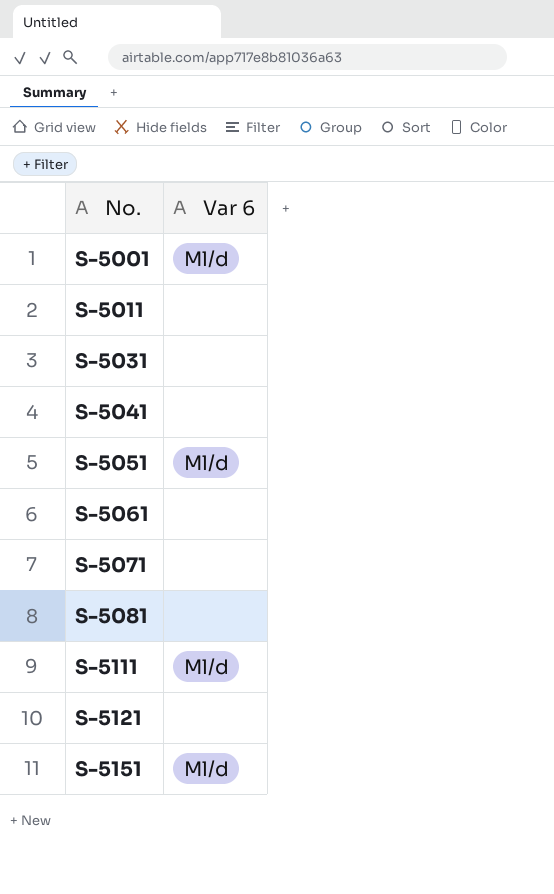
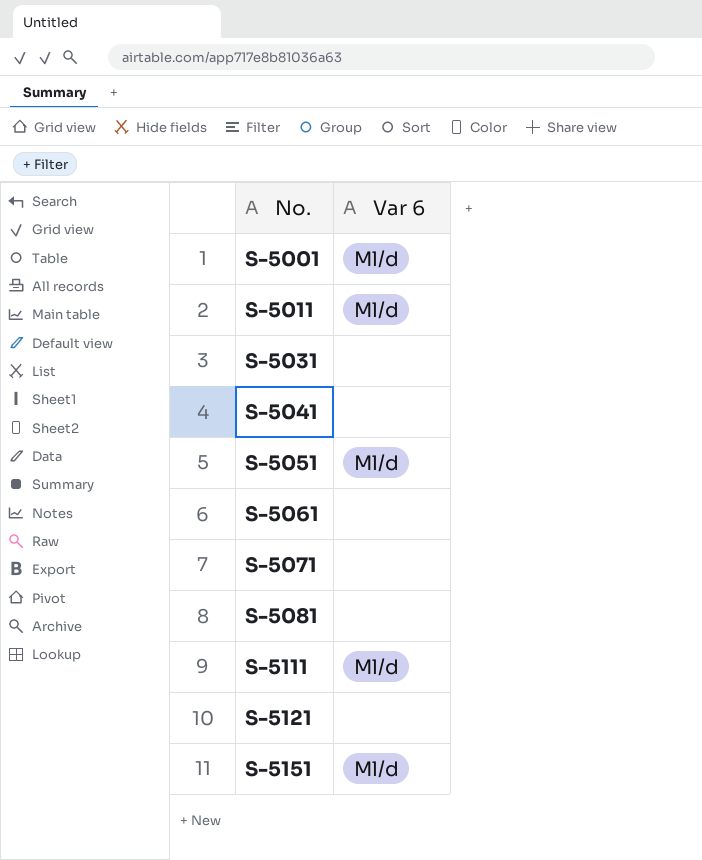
S-5011 | Var 6: none -> Ml/d

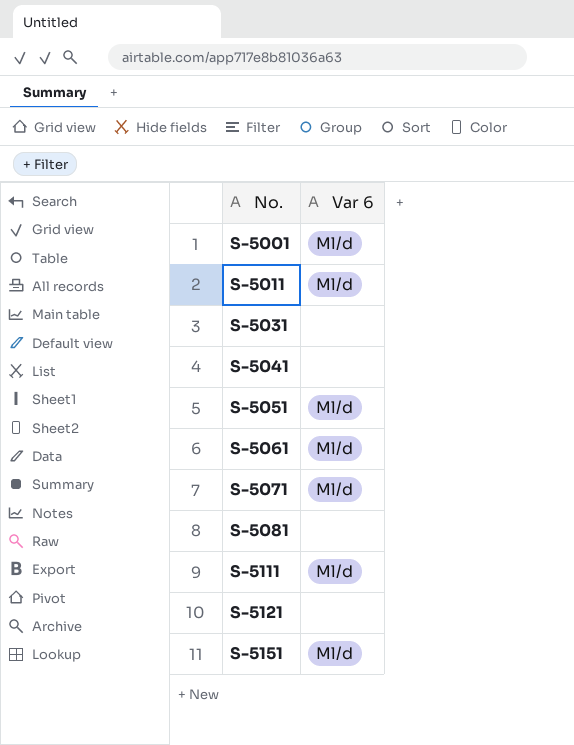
S-5061 | Var 6: none -> Ml/d
S-5071 | Var 6: none -> Ml/d

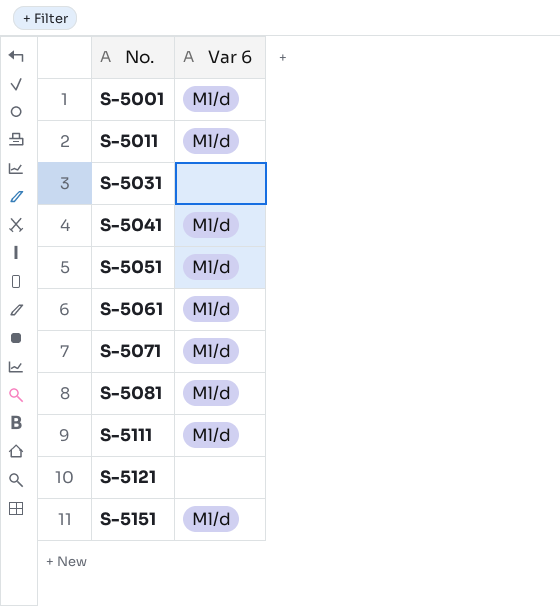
S-5041 | Var 6: none -> Ml/d
S-5081 | Var 6: none -> Ml/d

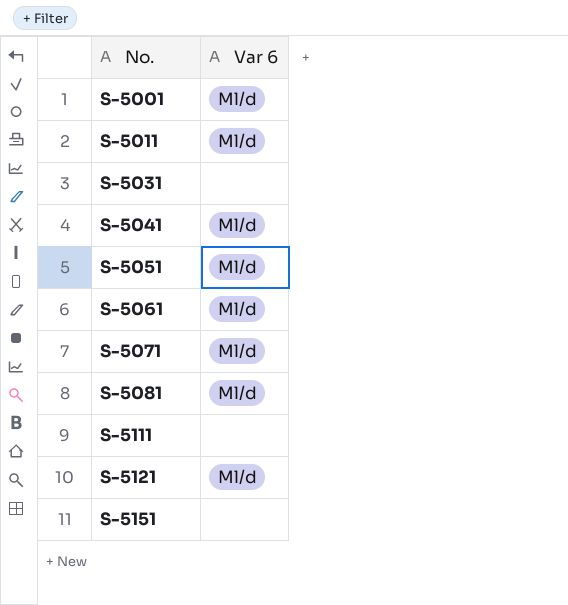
S-5111 | Var 6: Ml/d -> none
S-5121 | Var 6: none -> Ml/d
S-5151 | Var 6: Ml/d -> none

